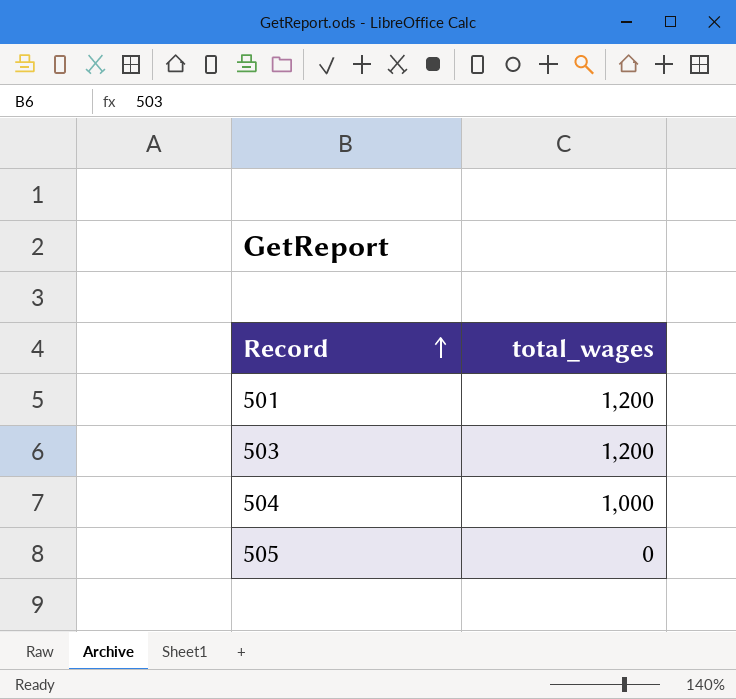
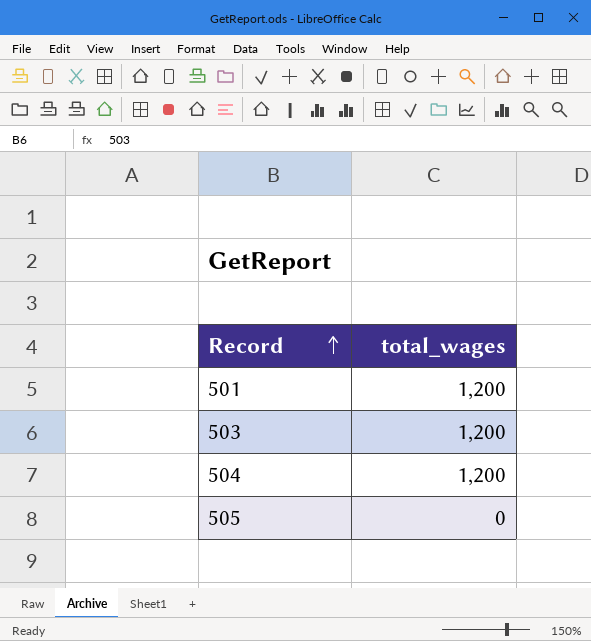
504 | total_wages: 1,000 -> 1,200

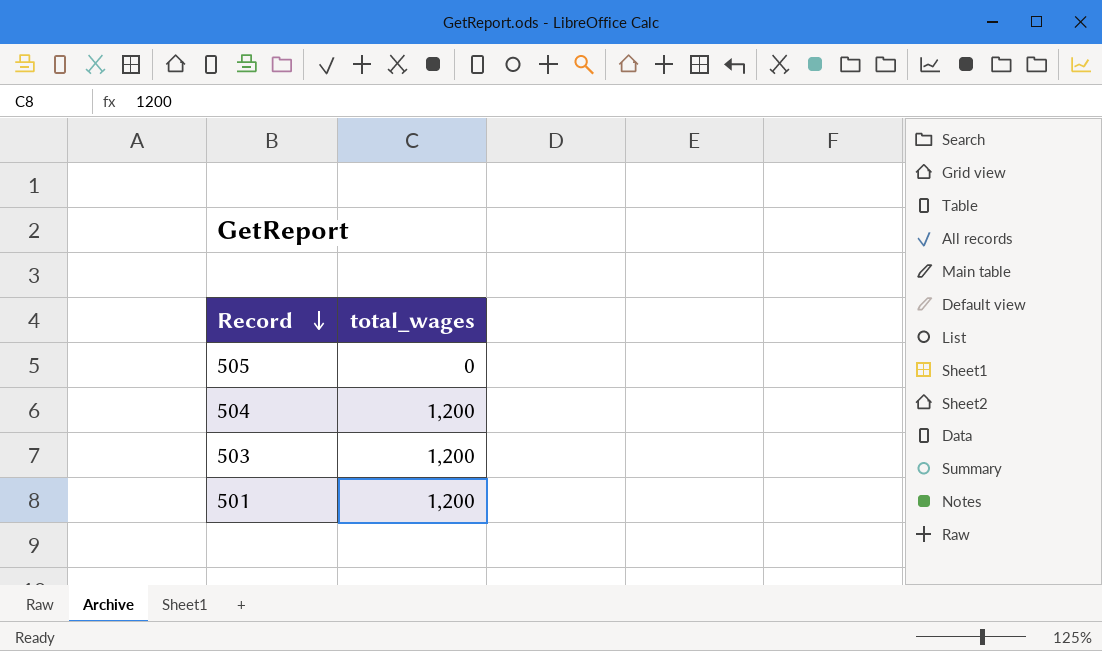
row order: Record ascending -> Record descending

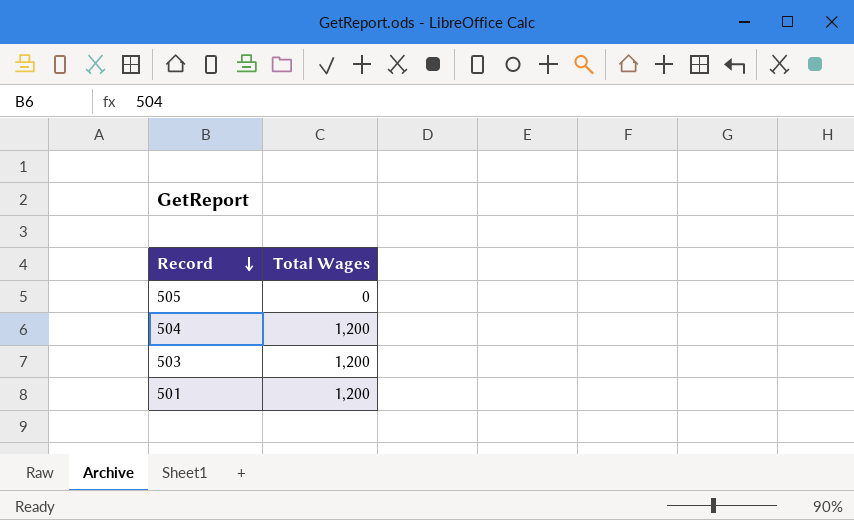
column name: total_wages -> Total Wages

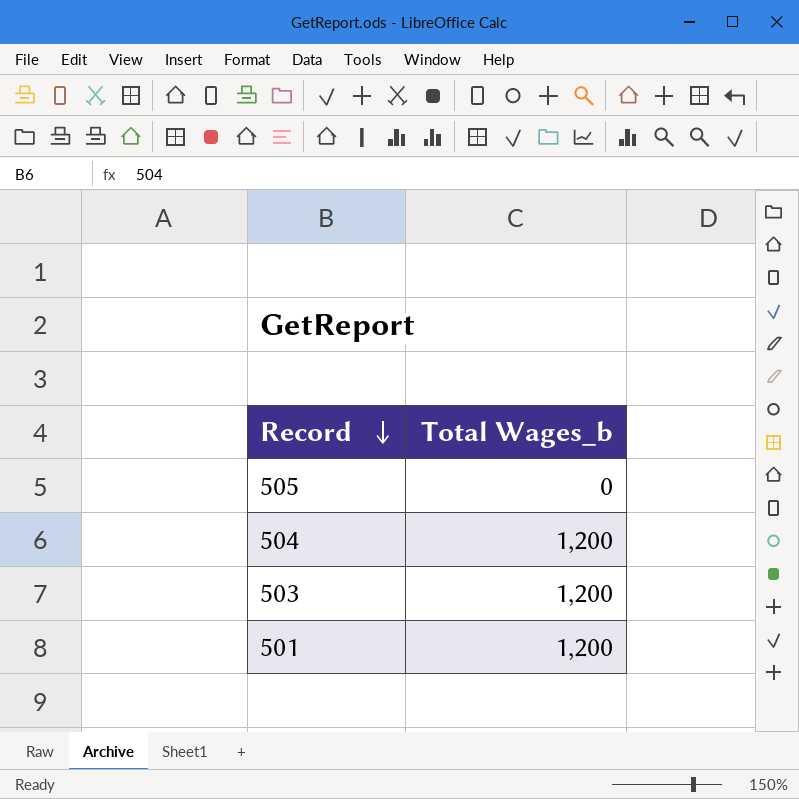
column name: Total Wages -> Total Wages_b

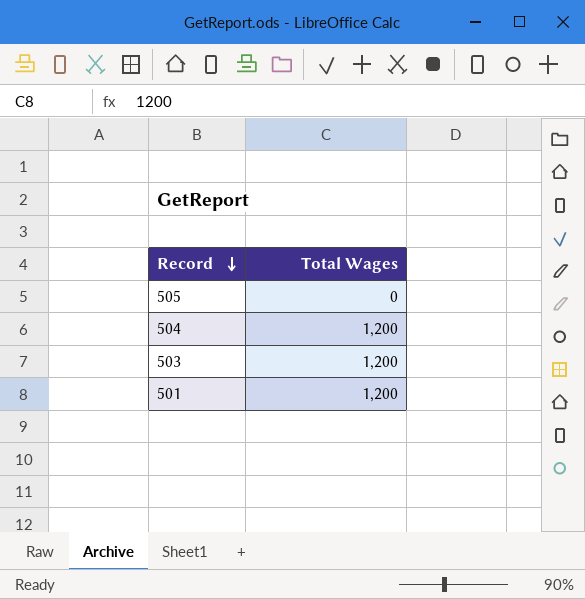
column name: Total Wages_b -> Total Wages

